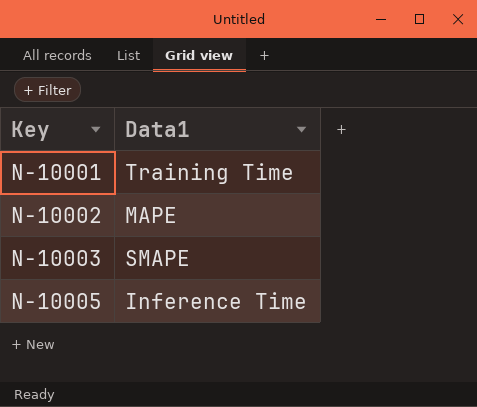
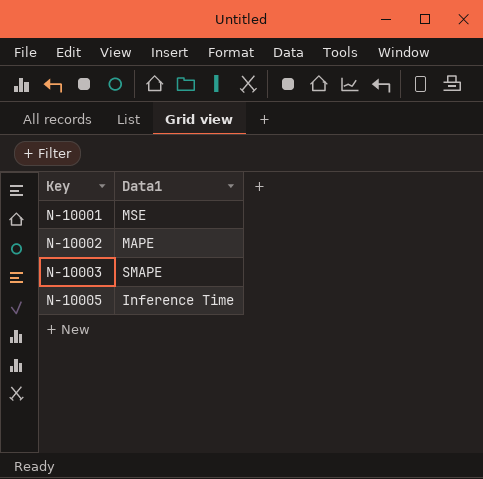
N-10001 | Data1: Training Time -> MSE

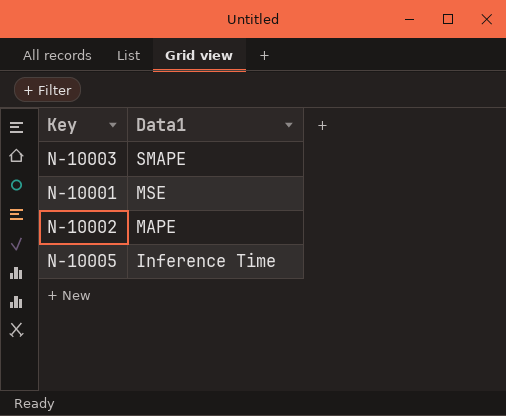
row order: Key ascending -> Data1 descending

